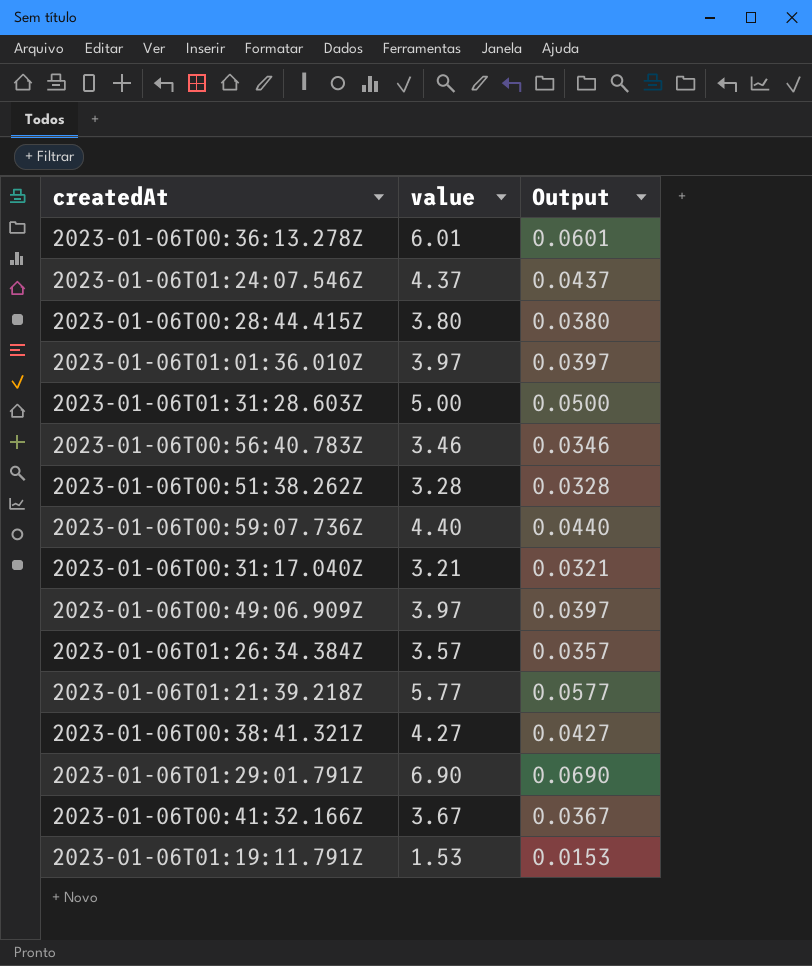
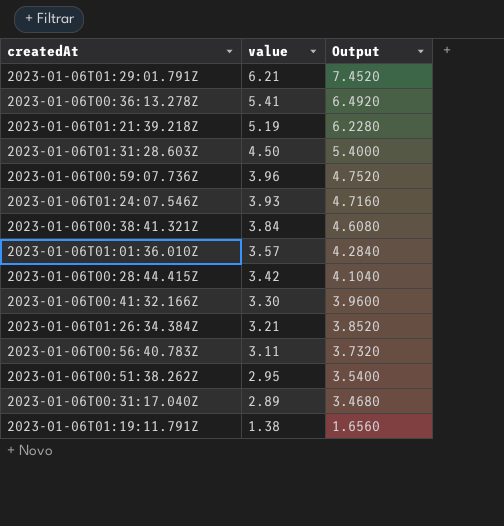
row order: none -> value descending
column Output | formula: [value] * 0.01 -> [value] * 1.2
row 2023-01-06T00:49:06.909Z: 3.97 | 0.0397 -> none
2023-01-06T01:29:01.791Z | value: 6.90 -> 6.21
2023-01-06T00:36:13.278Z | value: 6.01 -> 5.41
2023-01-06T01:21:39.218Z | value: 5.77 -> 5.19
2023-01-06T01:31:28.603Z | value: 5.00 -> 4.50
2023-01-06T00:59:07.736Z | value: 4.40 -> 3.96
2023-01-06T01:24:07.546Z | value: 4.37 -> 3.93
2023-01-06T00:38:41.321Z | value: 4.27 -> 3.84
2023-01-06T01:01:36.010Z | value: 3.97 -> 3.57
2023-01-06T00:28:44.415Z | value: 3.80 -> 3.42
2023-01-06T00:41:32.166Z | value: 3.67 -> 3.30
2023-01-06T01:26:34.384Z | value: 3.57 -> 3.21
2023-01-06T00:56:40.783Z | value: 3.46 -> 3.11
2023-01-06T00:51:38.262Z | value: 3.28 -> 2.95
2023-01-06T00:31:17.040Z | value: 3.21 -> 2.89
2023-01-06T01:19:11.791Z | value: 1.53 -> 1.38

